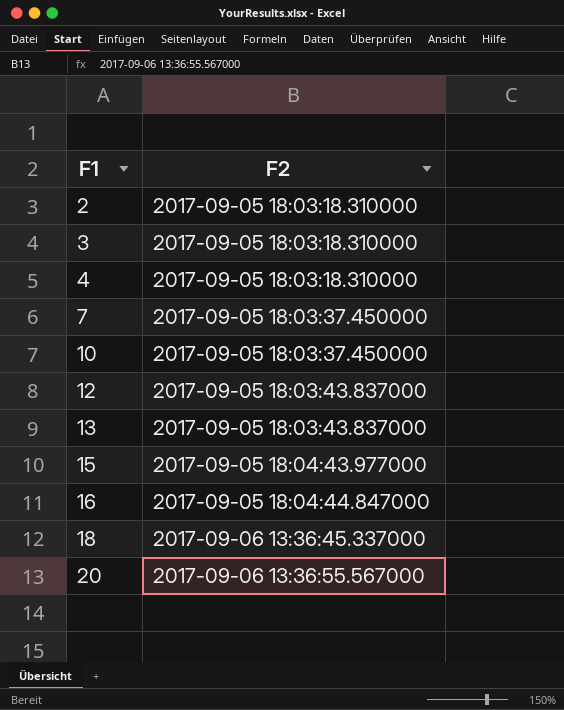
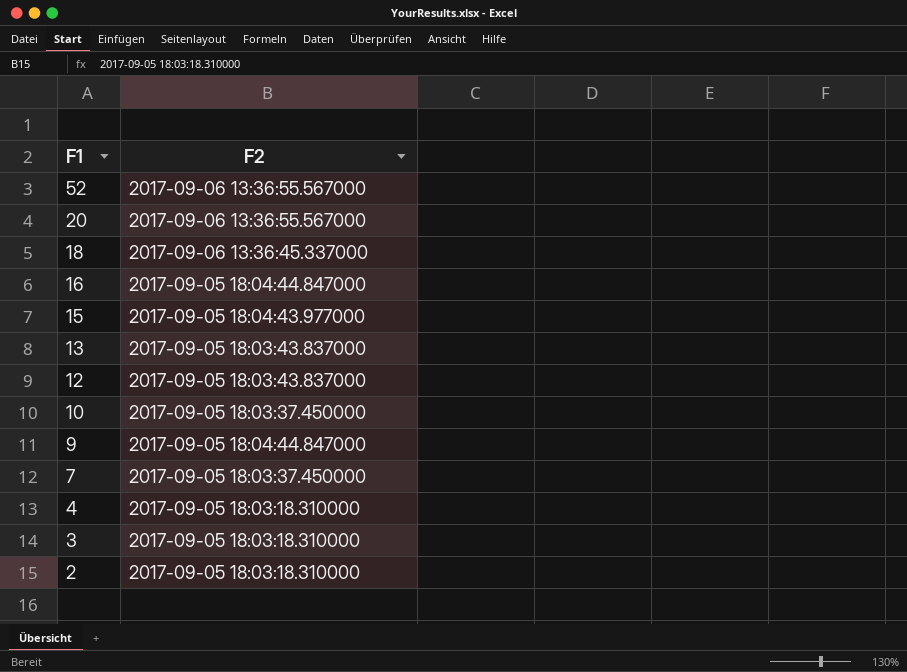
row order: F1 ascending -> F1 descending
row 52: none -> 2017-09-06 13:36:55.567000
row 9: none -> 2017-09-05 18:04:44.847000

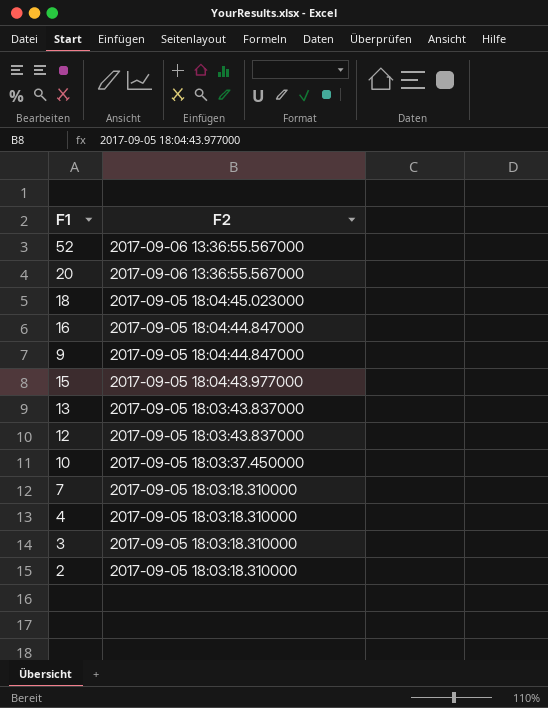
row order: F1 descending -> F2 descending
18 | F2: 2017-09-06 13:36:45.337000 -> 2017-09-05 18:04:45.023000
7 | F2: 2017-09-05 18:03:37.450000 -> 2017-09-05 18:03:18.310000

